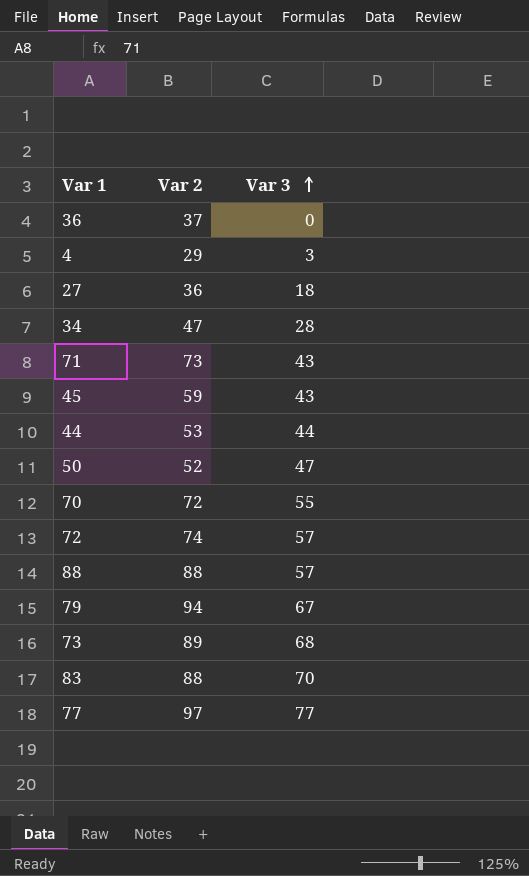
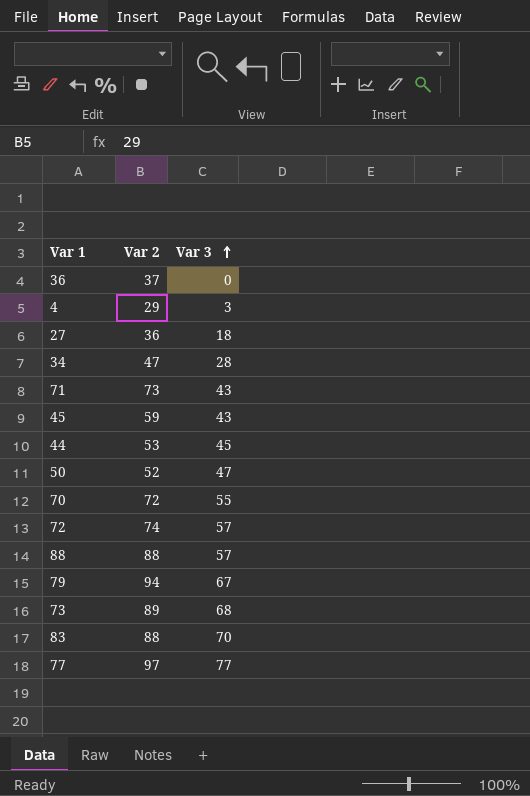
44 | Var 3: 44 -> 45

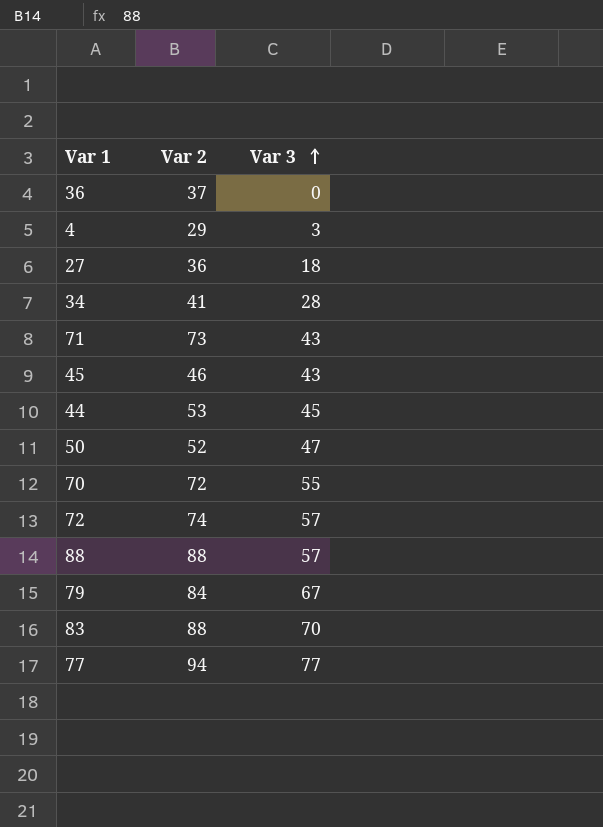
row 73: 89 | 68 -> none
34 | Var 2: 47 -> 41
45 | Var 2: 59 -> 46
79 | Var 2: 94 -> 84
77 | Var 2: 97 -> 94

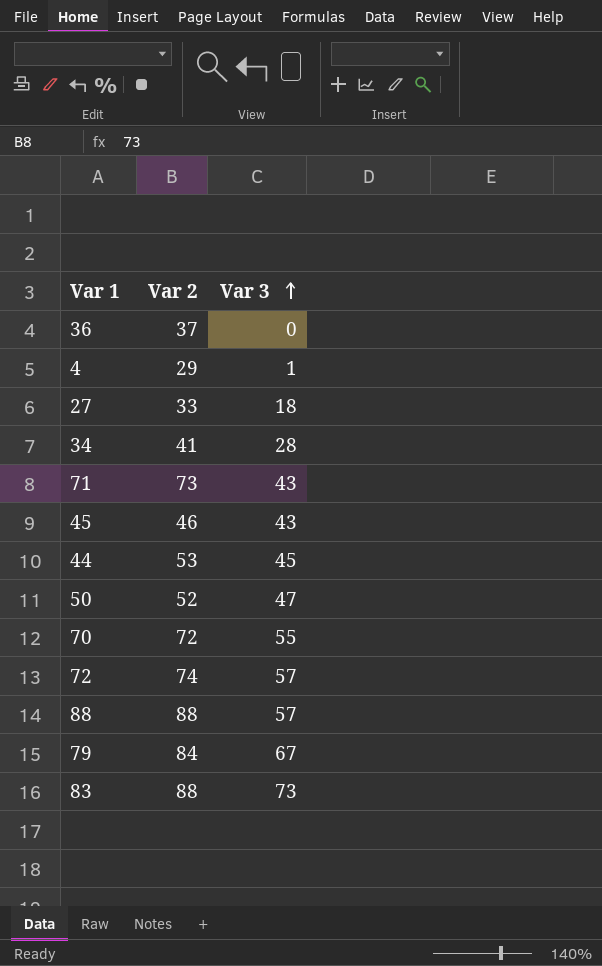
row 77: 94 | 77 -> none
4 | Var 3: 3 -> 1
27 | Var 2: 36 -> 33
83 | Var 3: 70 -> 73

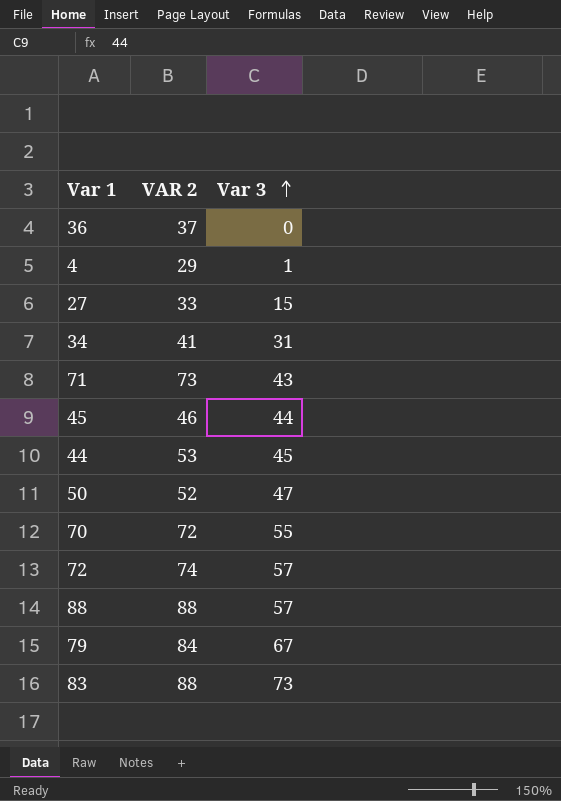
column name: Var 2 -> VAR 2
27 | Var 3: 18 -> 15
34 | Var 3: 28 -> 31
45 | Var 3: 43 -> 44

